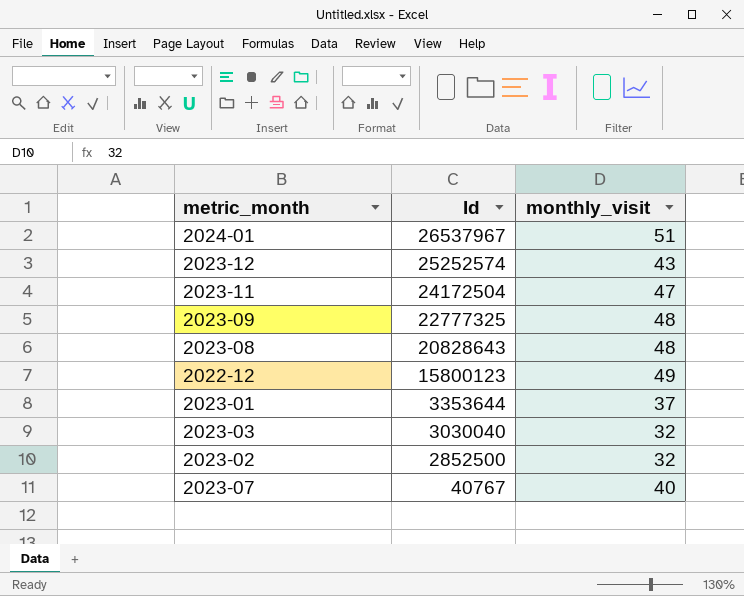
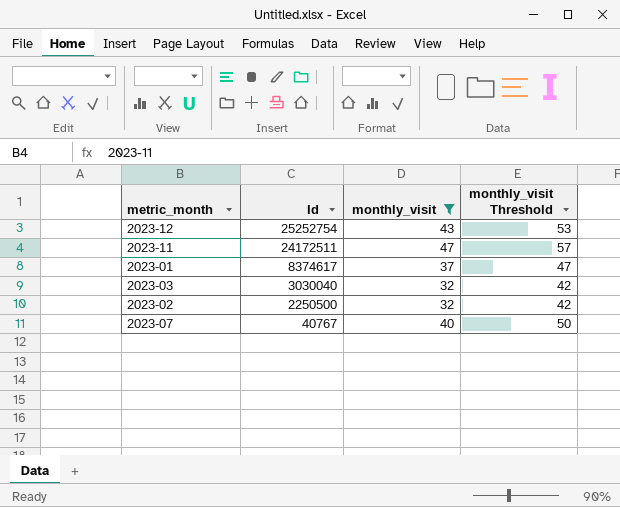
filter: none -> monthly_visit <= 47
column monthly_visit Threshold | formula: none -> [monthly_visit] + 10
2023-12 | Id: 25252574 -> 25252754
2023-11 | Id: 24172504 -> 24172511
2023-01 | Id: 3353644 -> 8374617
2023-02 | Id: 2852500 -> 2250500

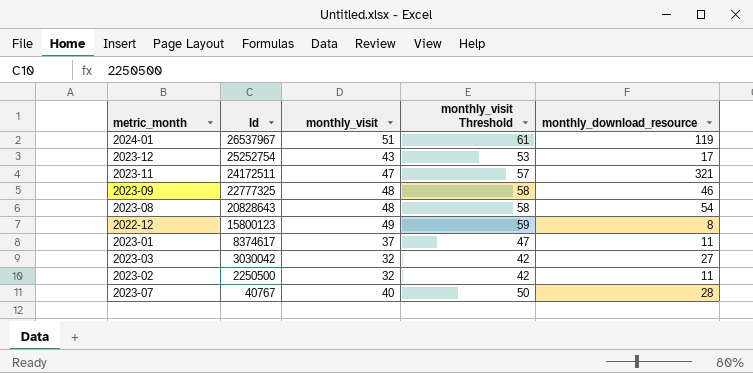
filter: monthly_visit <= 47 -> none
column monthly_download_resource | position: none -> 5
2023-03 | Id: 3030040 -> 3030042

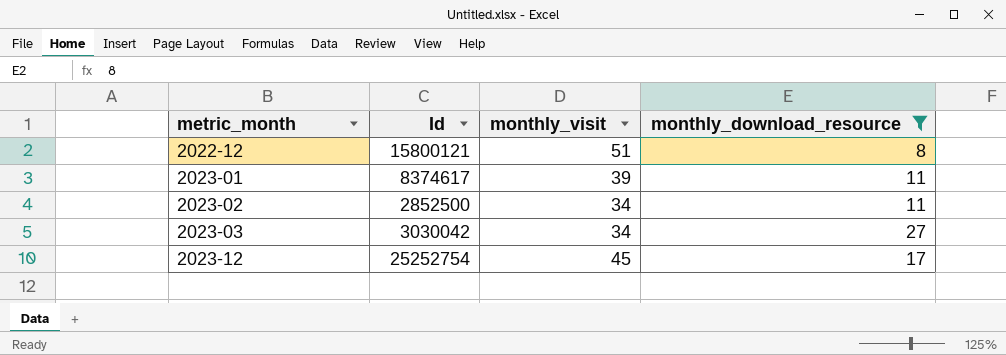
filter: none -> monthly_download_resource <= 27
row order: Id descending -> metric_month ascending
column monthly_visit Threshold | formula: [monthly_visit] + 10 -> none
2022-12 | Id: 15800123 -> 15800121
2022-12 | monthly_visit: 49 -> 51
2023-01 | monthly_visit: 37 -> 39
2023-02 | Id: 2250500 -> 2852500
2023-02 | monthly_visit: 32 -> 34
2023-03 | monthly_visit: 32 -> 34
2023-12 | monthly_visit: 43 -> 45

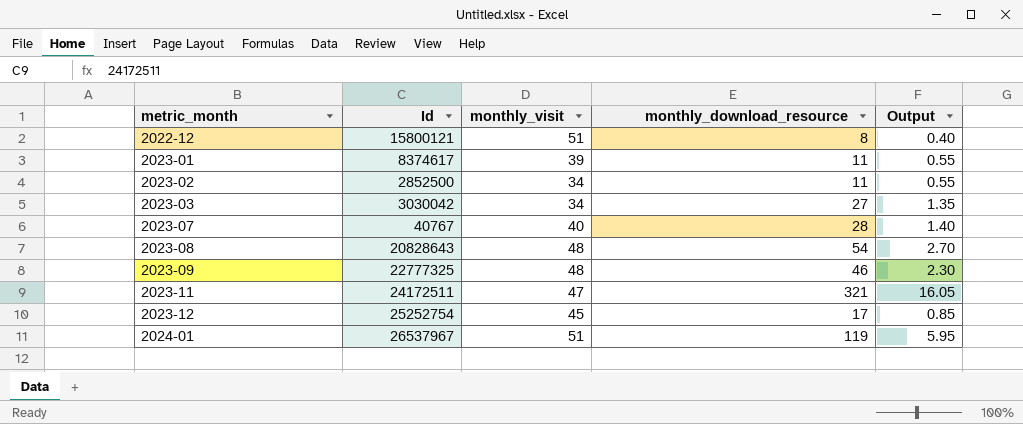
filter: monthly_download_resource <= 27 -> none
column Output | formula: none -> [monthly_download_resource] * 0.05

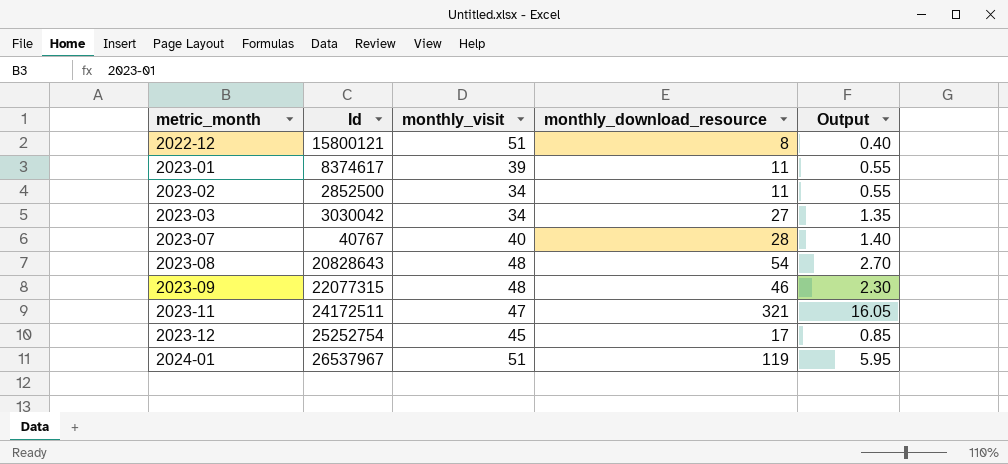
2023-09 | Id: 22777325 -> 22077315

